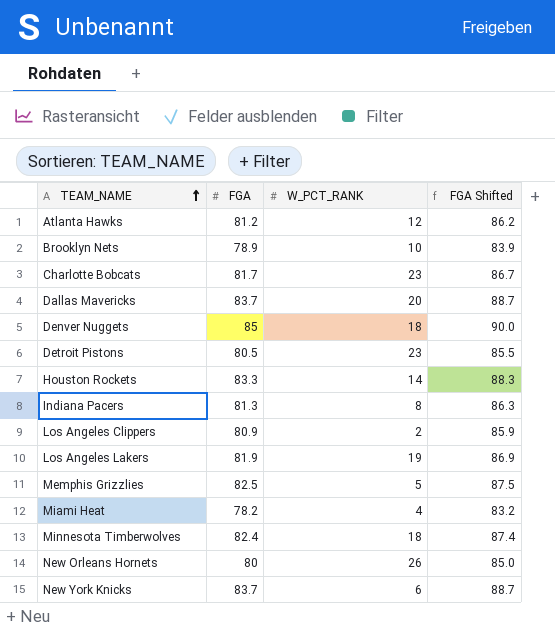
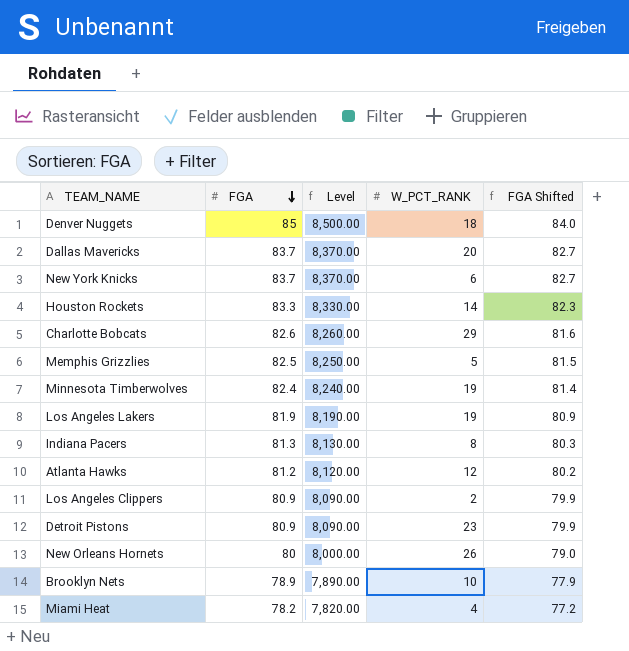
row order: TEAM_NAME ascending -> FGA descending
column Level | formula: none -> [FGA] * 100
column FGA Shifted | formula: [FGA] + 5 -> [FGA] - 1
Charlotte Bobcats | FGA: 81.7 -> 82.6
Charlotte Bobcats | W_PCT_RANK: 23 -> 29
Minnesota Timberwolves | W_PCT_RANK: 18 -> 19
Detroit Pistons | FGA: 80.5 -> 80.9

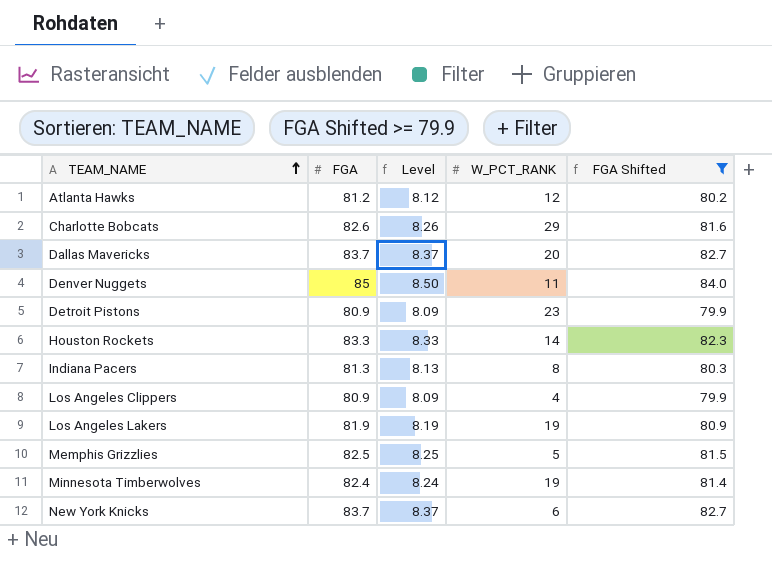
filter: none -> FGA Shifted >= 79.9
row order: FGA descending -> TEAM_NAME ascending
column Level | formula: [FGA] * 100 -> [FGA] * 0.1
Denver Nuggets | W_PCT_RANK: 18 -> 11
Los Angeles Clippers | W_PCT_RANK: 2 -> 4

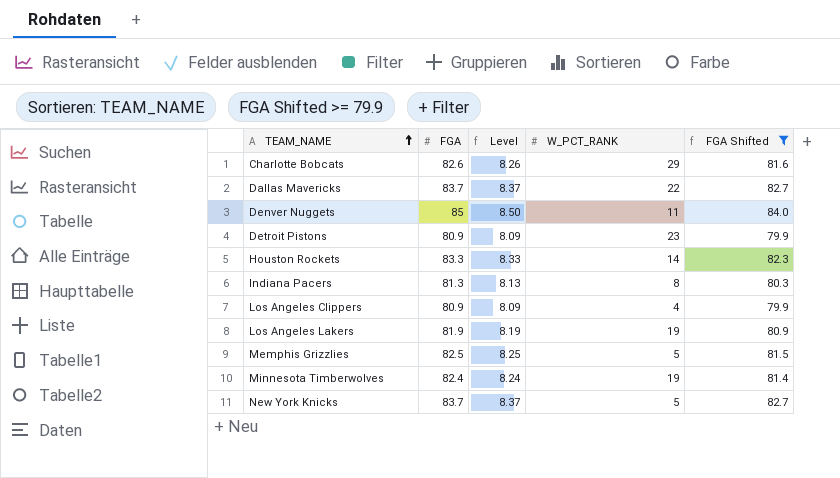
row Atlanta Hawks: 81.2 | 8.12 | 12 | 80.2 -> none
Dallas Mavericks | W_PCT_RANK: 20 -> 22
New York Knicks | W_PCT_RANK: 6 -> 5

